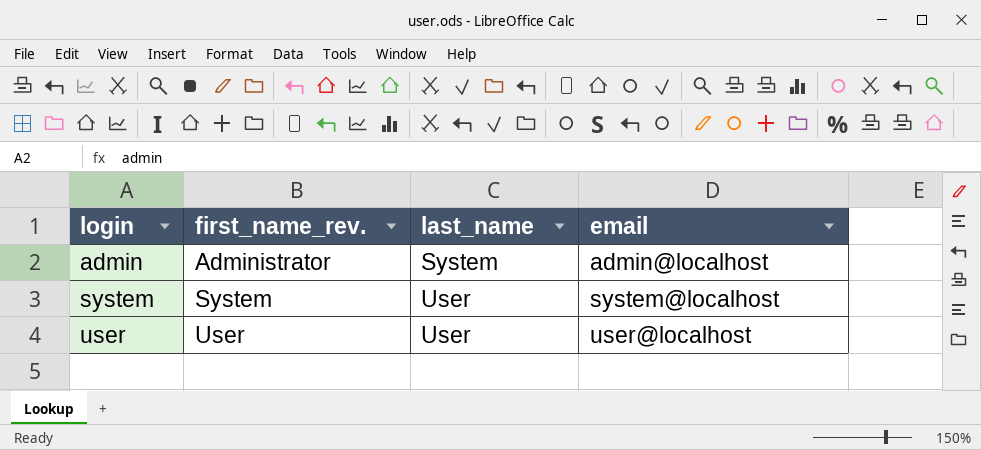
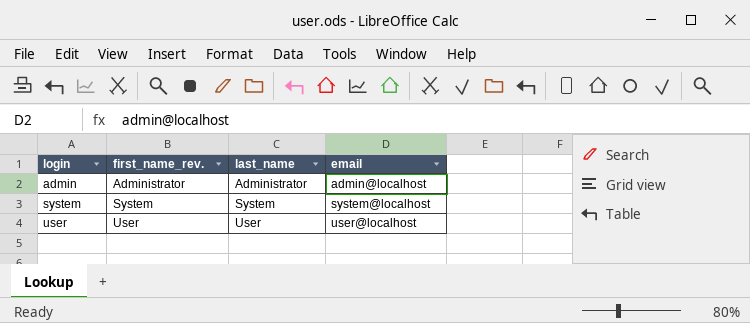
admin | last_name: System -> Administrator
system | last_name: User -> System

